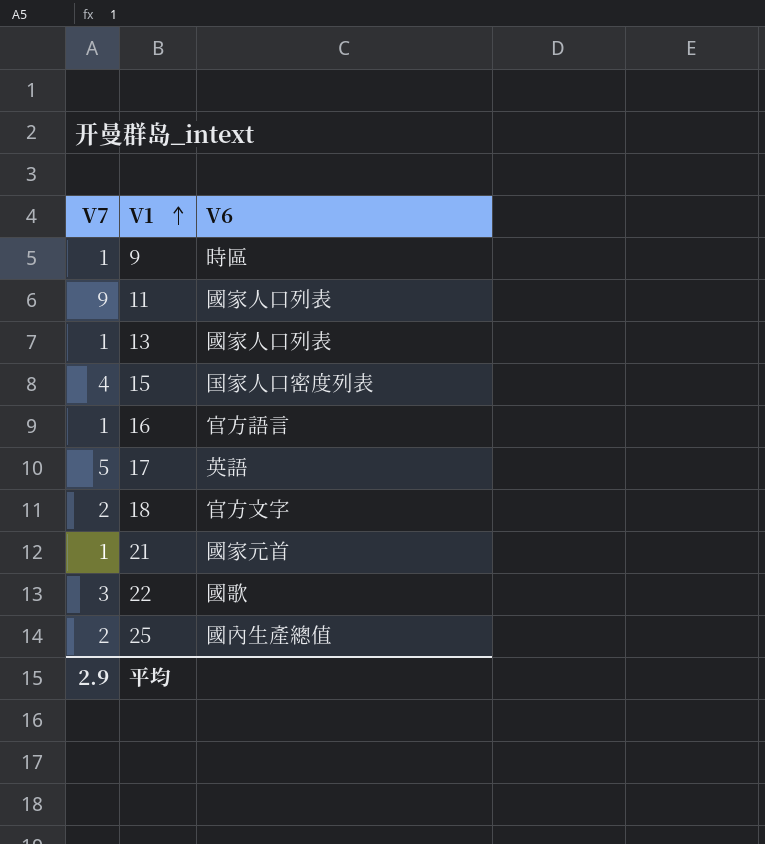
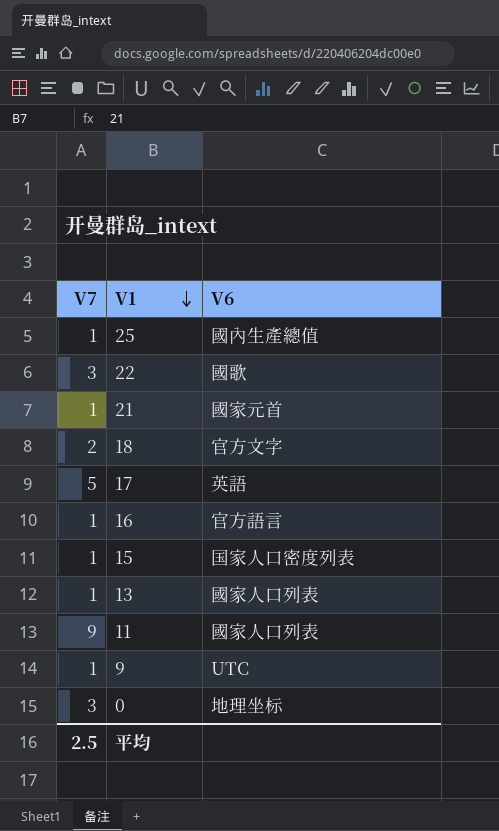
row order: V1 ascending -> V1 descending
25 | V7: 2 -> 1
15 | V7: 4 -> 1
9 | V6: 時區 -> UTC
row 0: none -> 3 | 地理坐标
平均 | V7: 2.9 -> 2.5

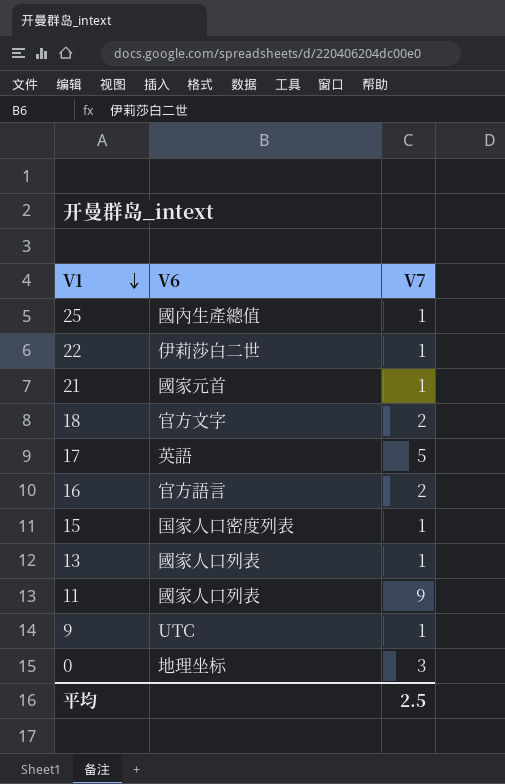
column V7 | position: 1 -> 3
22 | V6: 國歌 -> 伊莉莎白二世
22 | V7: 3 -> 1
16 | V7: 1 -> 2

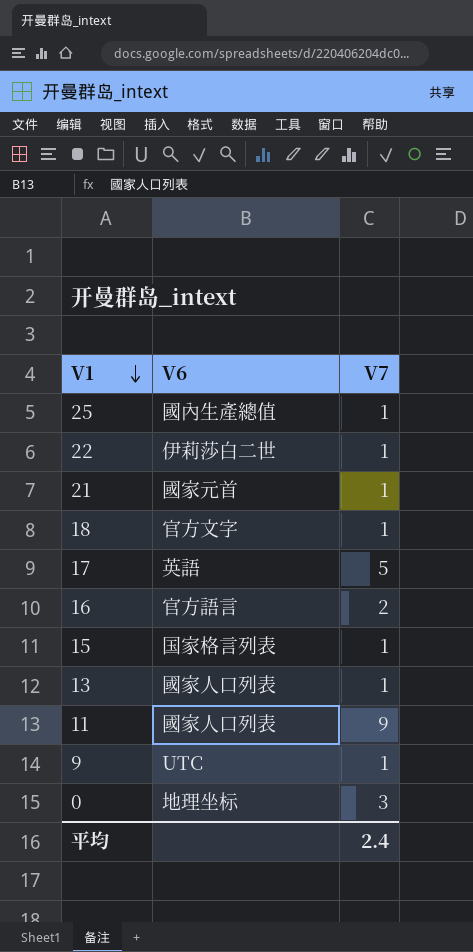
18 | V7: 2 -> 1
15 | V6: 国家人口密度列表 -> 国家格言列表
平均 | V7: 2.5 -> 2.4

